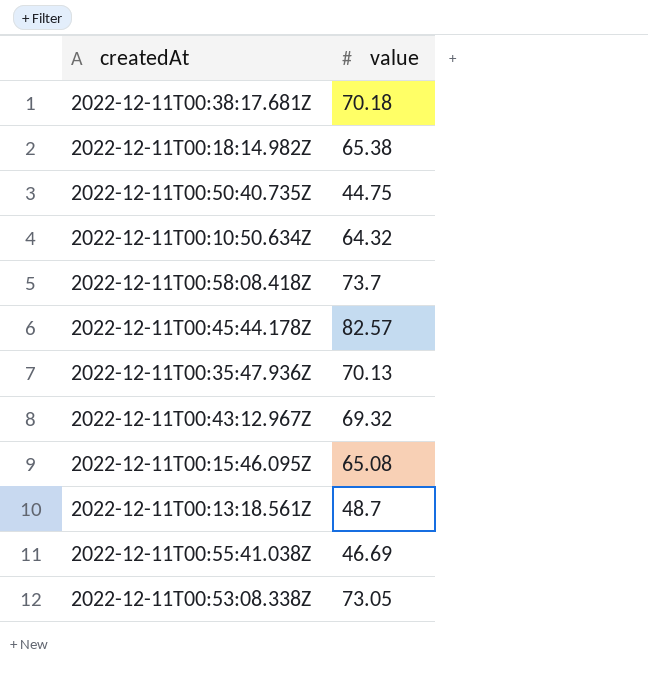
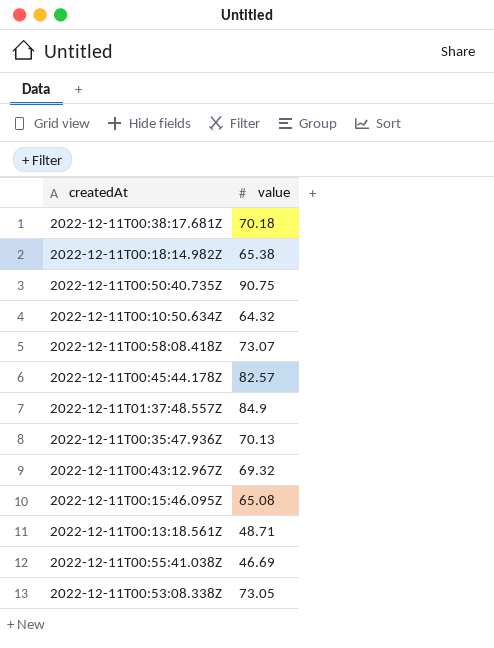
2022-12-11T00:50:40.735Z | value: 44.75 -> 90.75
2022-12-11T00:58:08.418Z | value: 73.7 -> 73.07
row 2022-12-11T01:37:48.557Z: none -> 84.9
2022-12-11T00:13:18.561Z | value: 48.7 -> 48.71

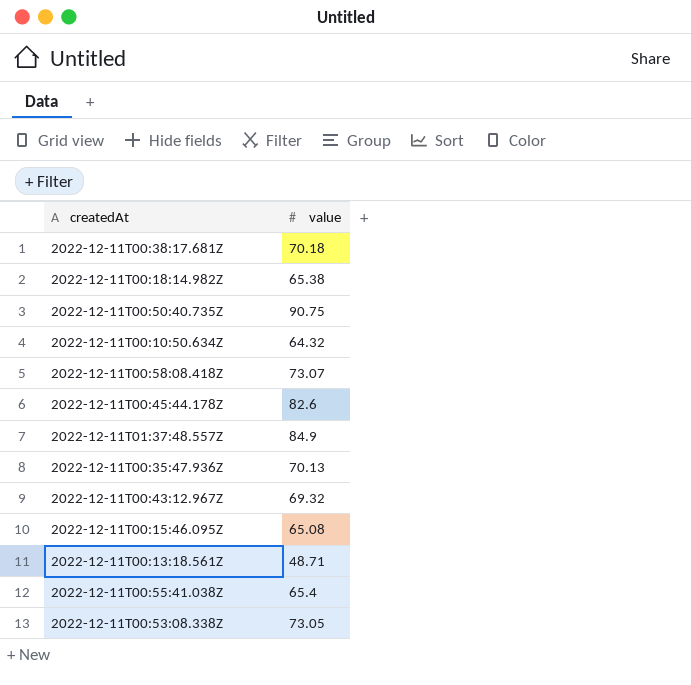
2022-12-11T00:45:44.178Z | value: 82.57 -> 82.6
2022-12-11T00:55:41.038Z | value: 46.69 -> 65.4

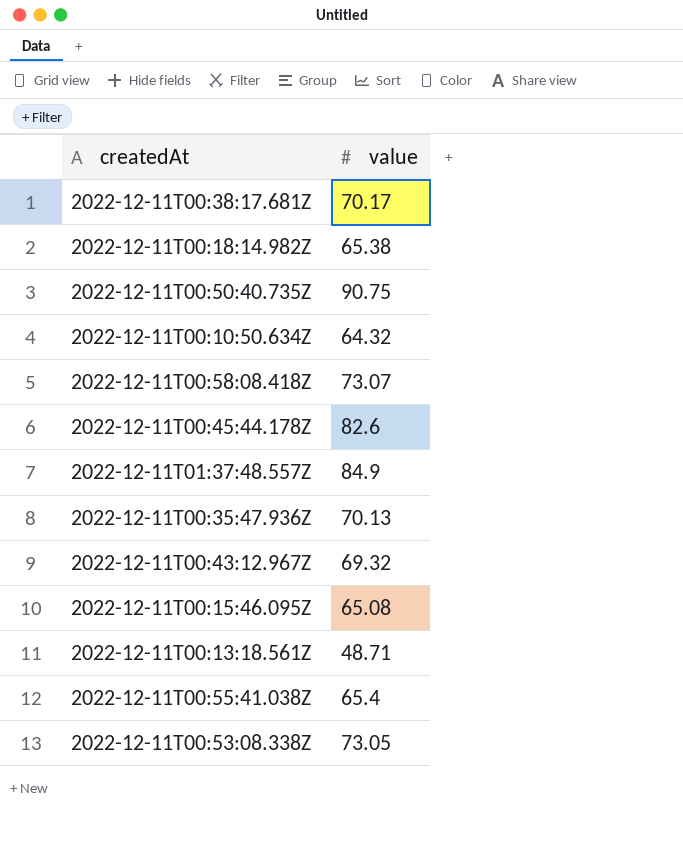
2022-12-11T00:38:17.681Z | value: 70.18 -> 70.17

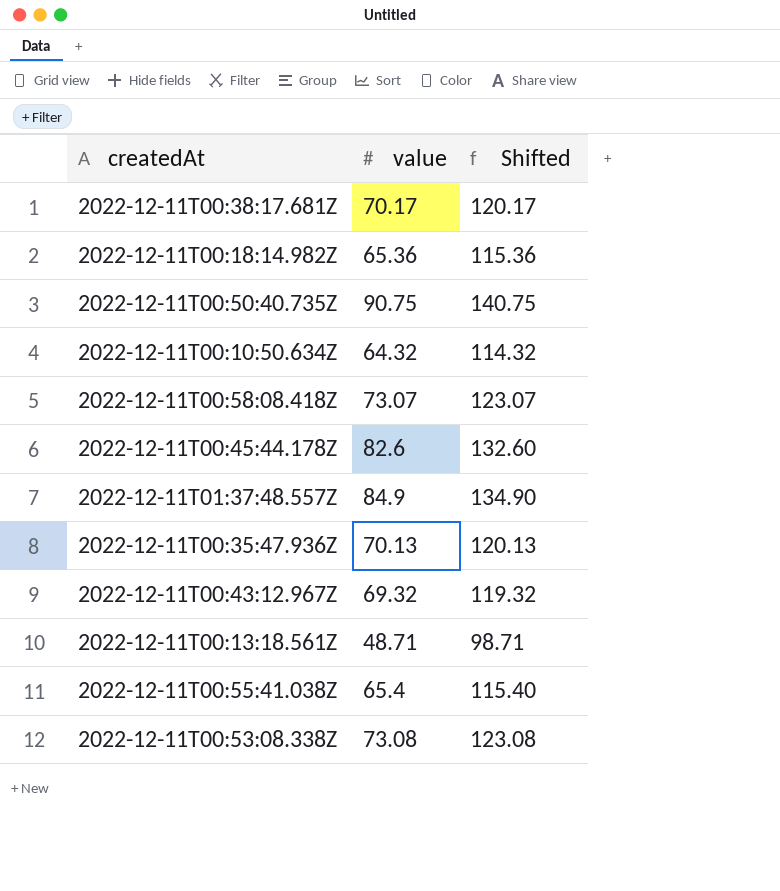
column Shifted | formula: none -> [value] + 50
row 2022-12-11T00:15:46.095Z: 65.08 -> none
2022-12-11T00:18:14.982Z | value: 65.38 -> 65.36
2022-12-11T00:53:08.338Z | value: 73.05 -> 73.08

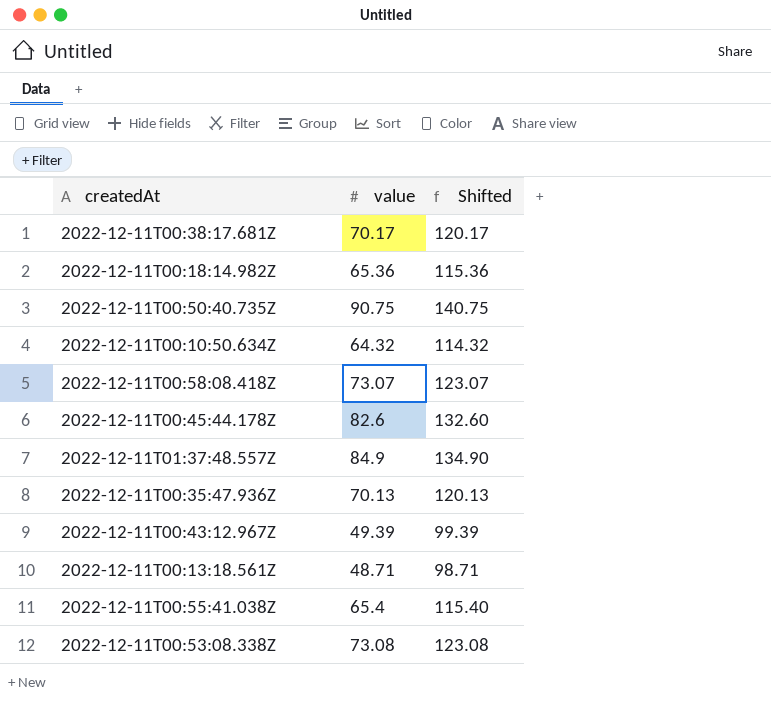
2022-12-11T00:43:12.967Z | value: 69.32 -> 49.39
2022-12-11T00:43:12.967Z | Shifted: 119.32 -> 99.39

